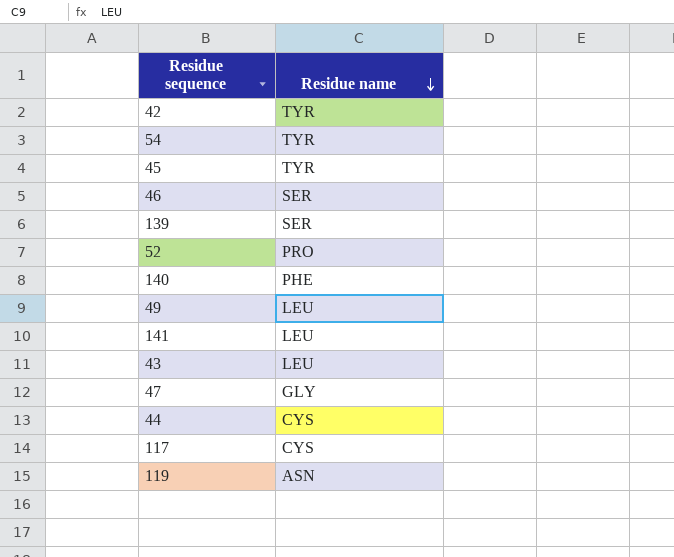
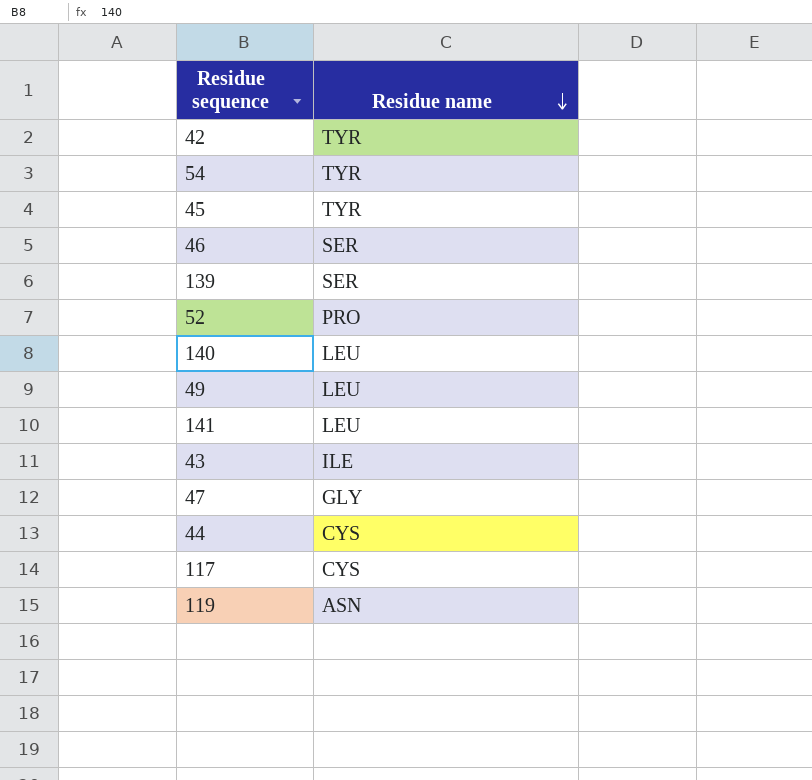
140 | Residue name: PHE -> LEU
43 | Residue name: LEU -> ILE

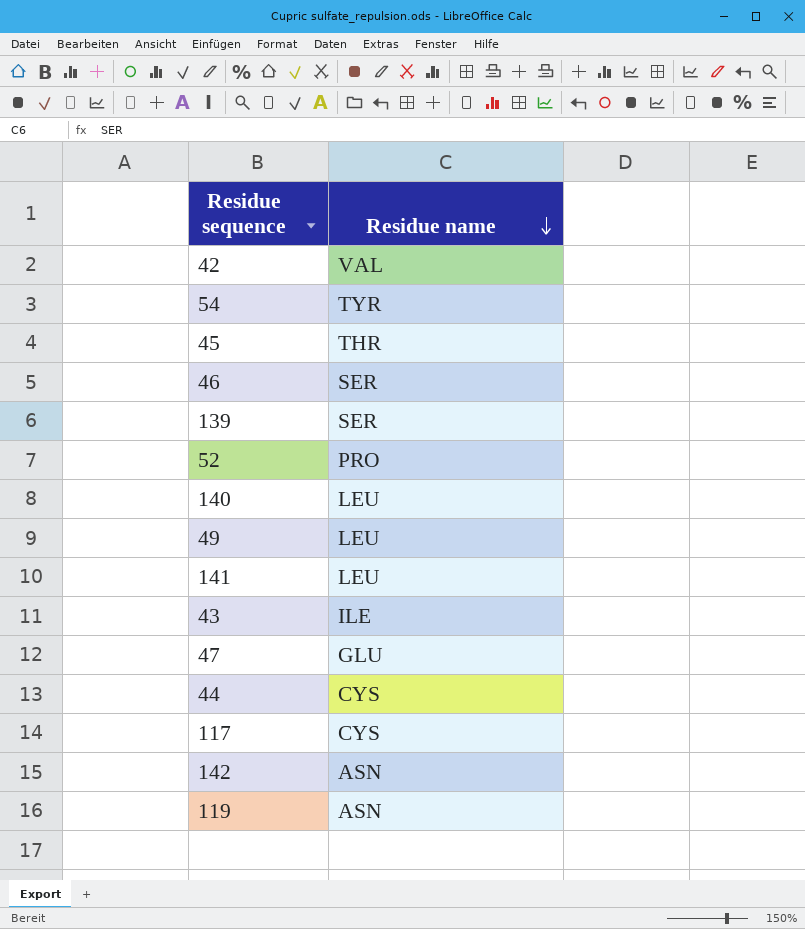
42 | Residue name: TYR -> VAL
45 | Residue name: TYR -> THR
47 | Residue name: GLY -> GLU
row 142: none -> ASN

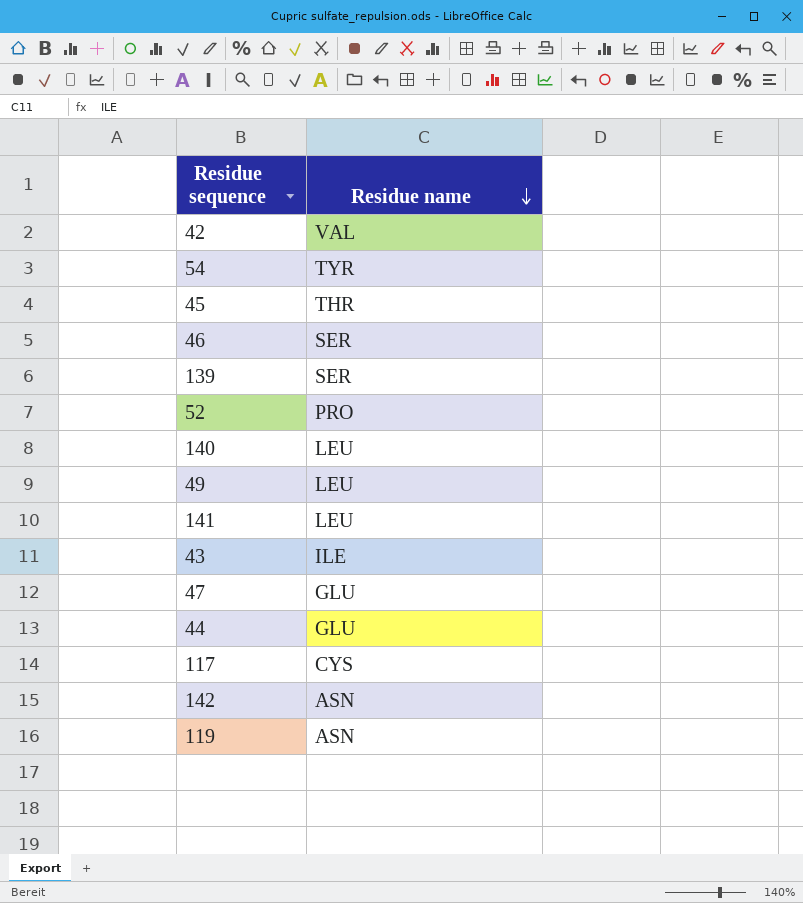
44 | Residue name: CYS -> GLU

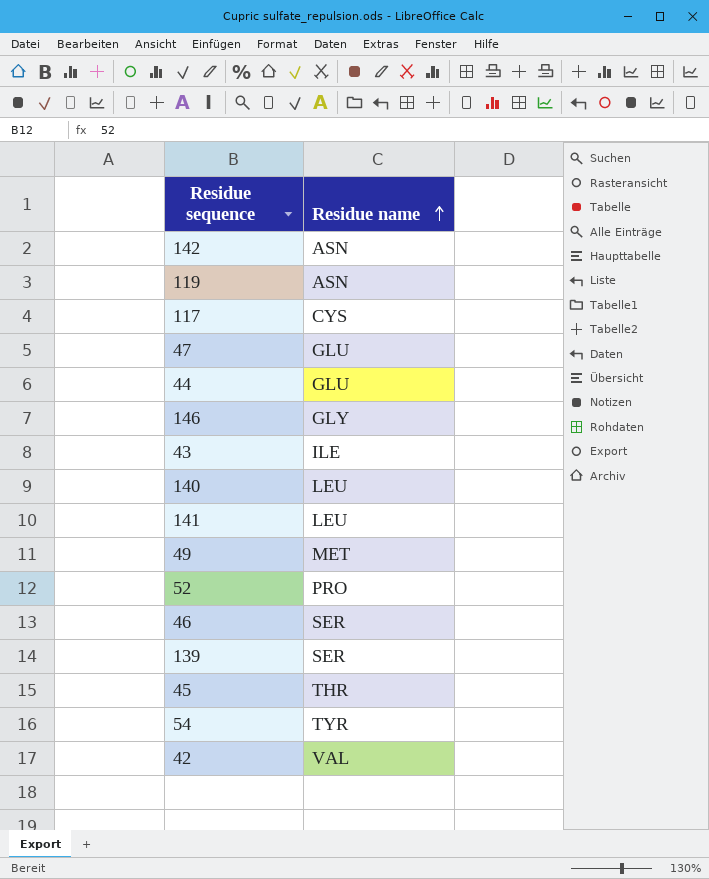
row order: Residue name descending -> Residue name ascending
row 146: none -> GLY
49 | Residue name: LEU -> MET

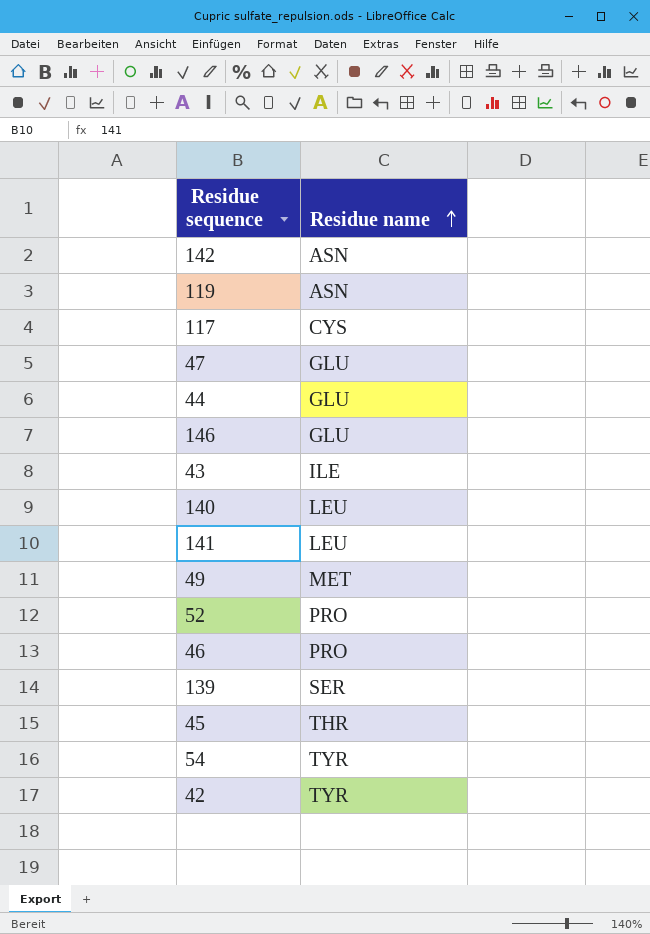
146 | Residue name: GLY -> GLU
46 | Residue name: SER -> PRO
42 | Residue name: VAL -> TYR

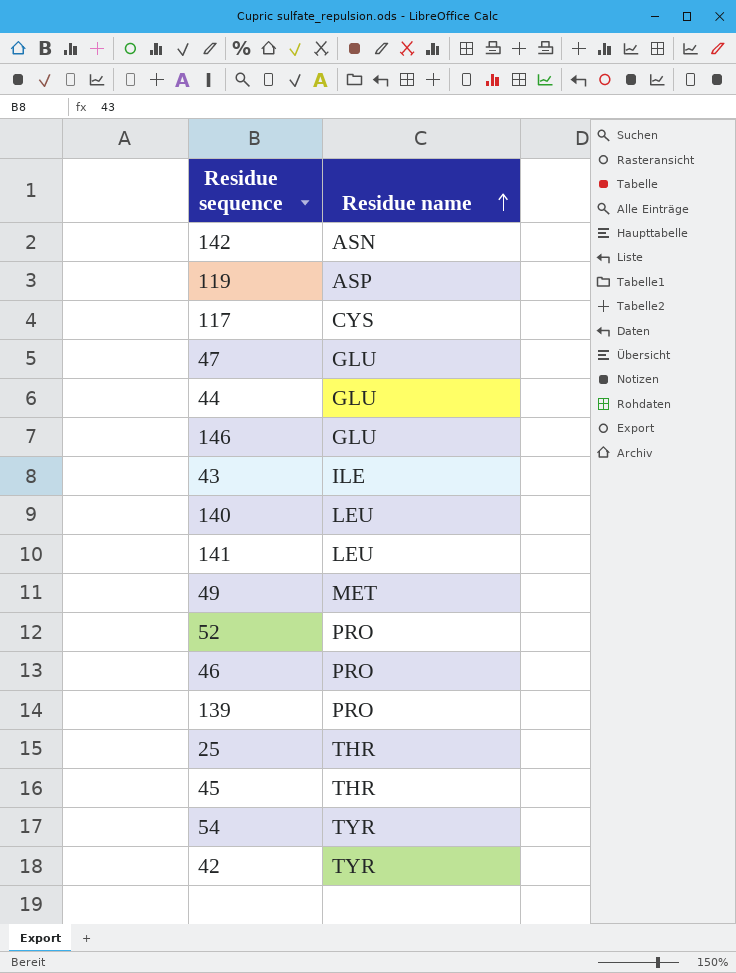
119 | Residue name: ASN -> ASP
139 | Residue name: SER -> PRO
row 25: none -> THR

